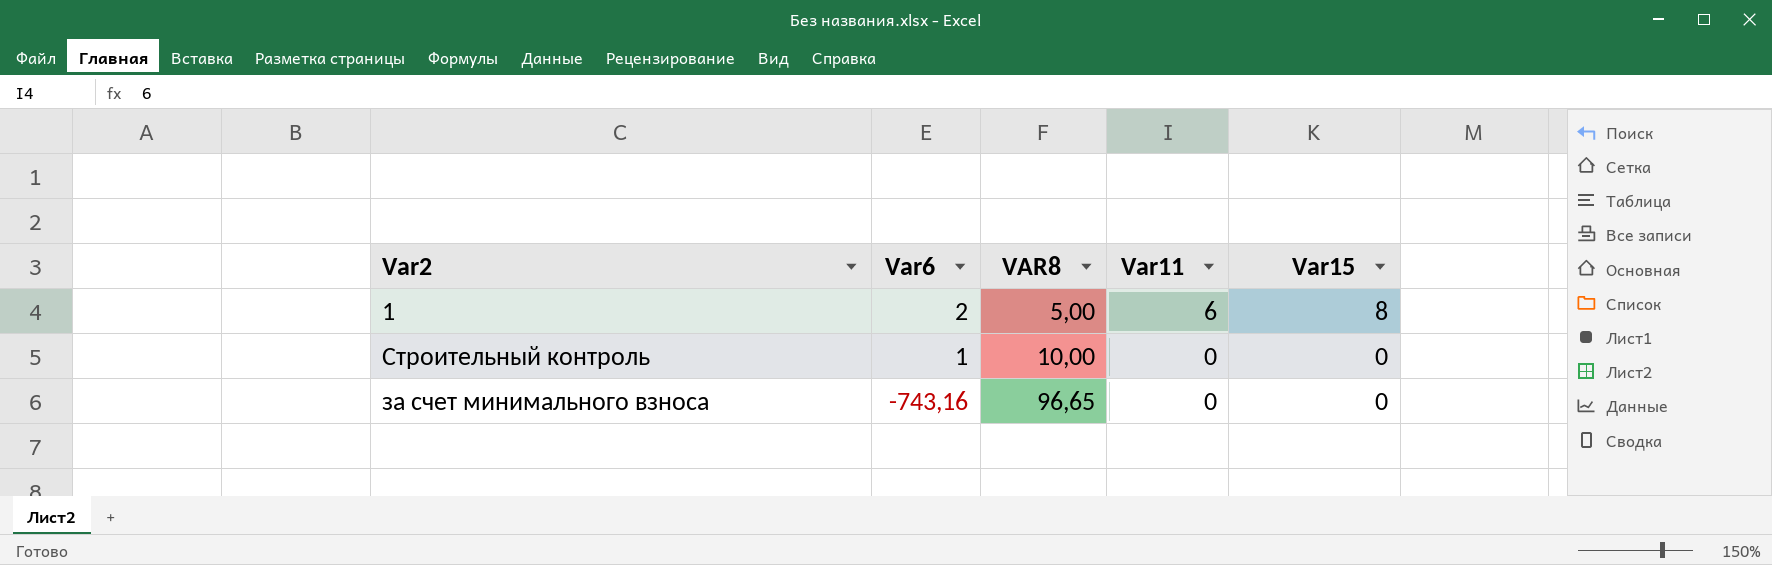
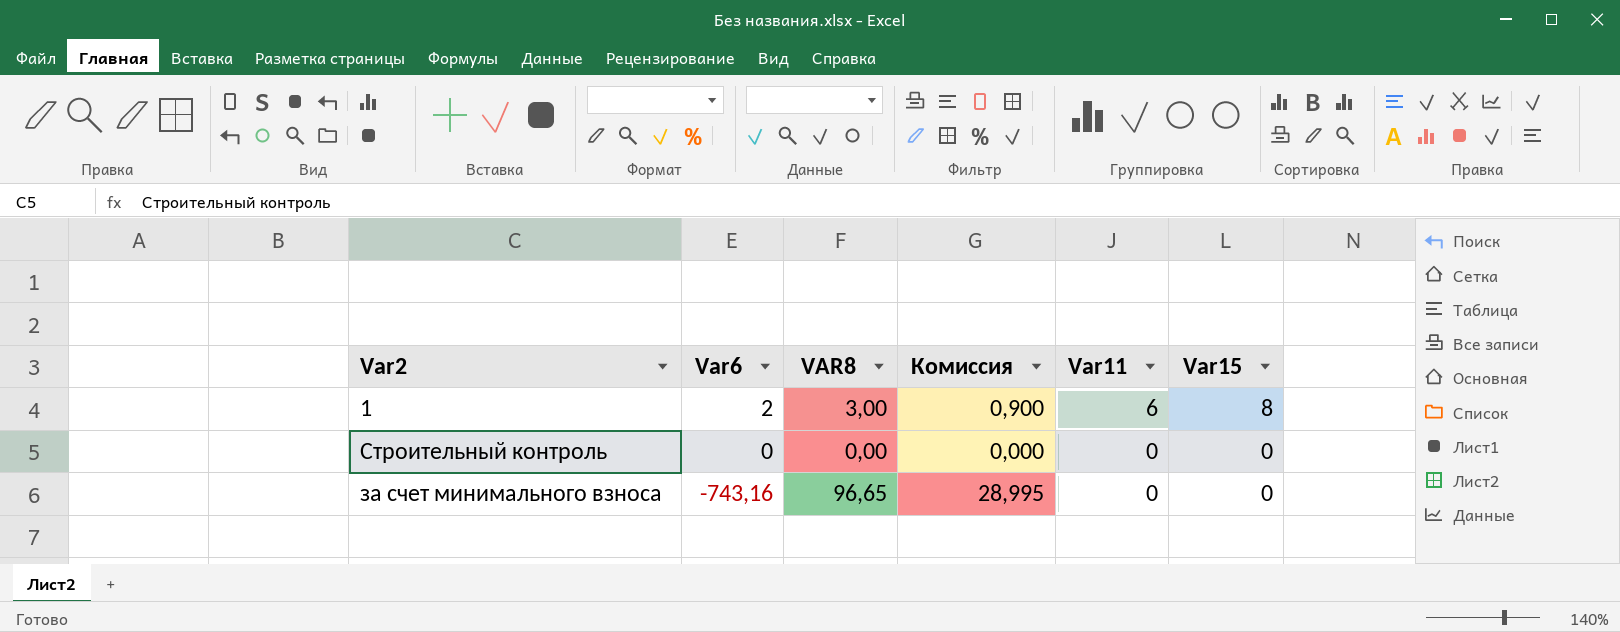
column Комиссия | formula: none -> [VAR8] * 0,3
1 | VAR8: 5,00 -> 3,00
Строительный контроль | Var6: 1 -> 0
Строительный контроль | VAR8: 10,00 -> 0,00

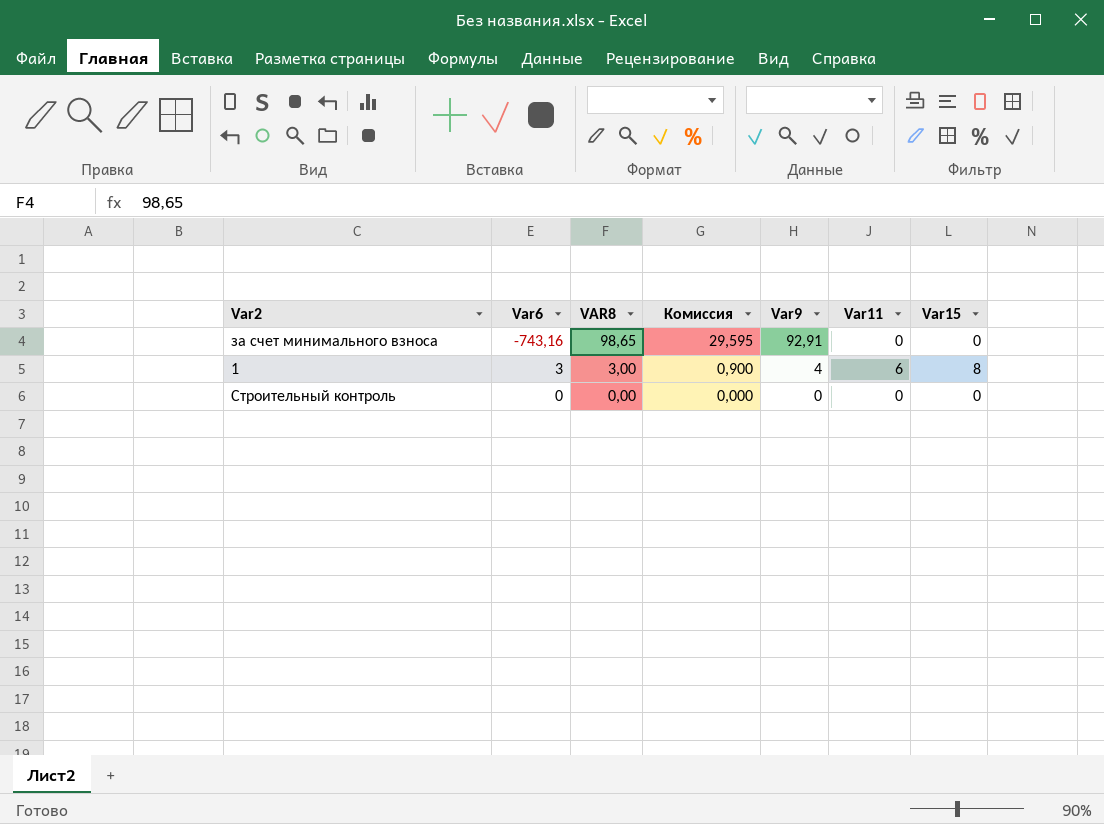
row order: Var6 descending -> VAR8 descending
column Var9 | position: none -> 5
за счет минимального взноса | VAR8: 96,65 -> 98,65
за счет минимального взноса | Комиссия: 28,995 -> 29,595
1 | Var6: 2 -> 3

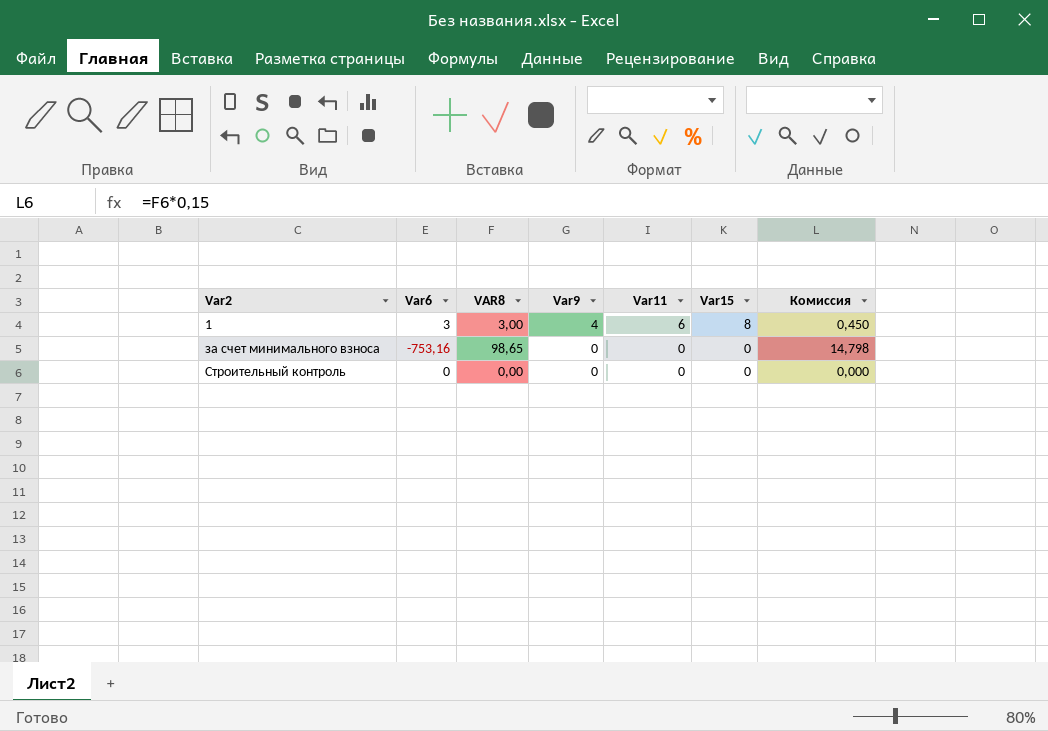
row order: VAR8 descending -> Var2 ascending
column Комиссия | formula: [VAR8] * 0,3 -> [VAR8] * 0,15
column Комиссия | position: 4 -> 7
за счет минимального взноса | Var6: -743,16 -> -753,16
за счет минимального взноса | Var9: 92,91 -> 0

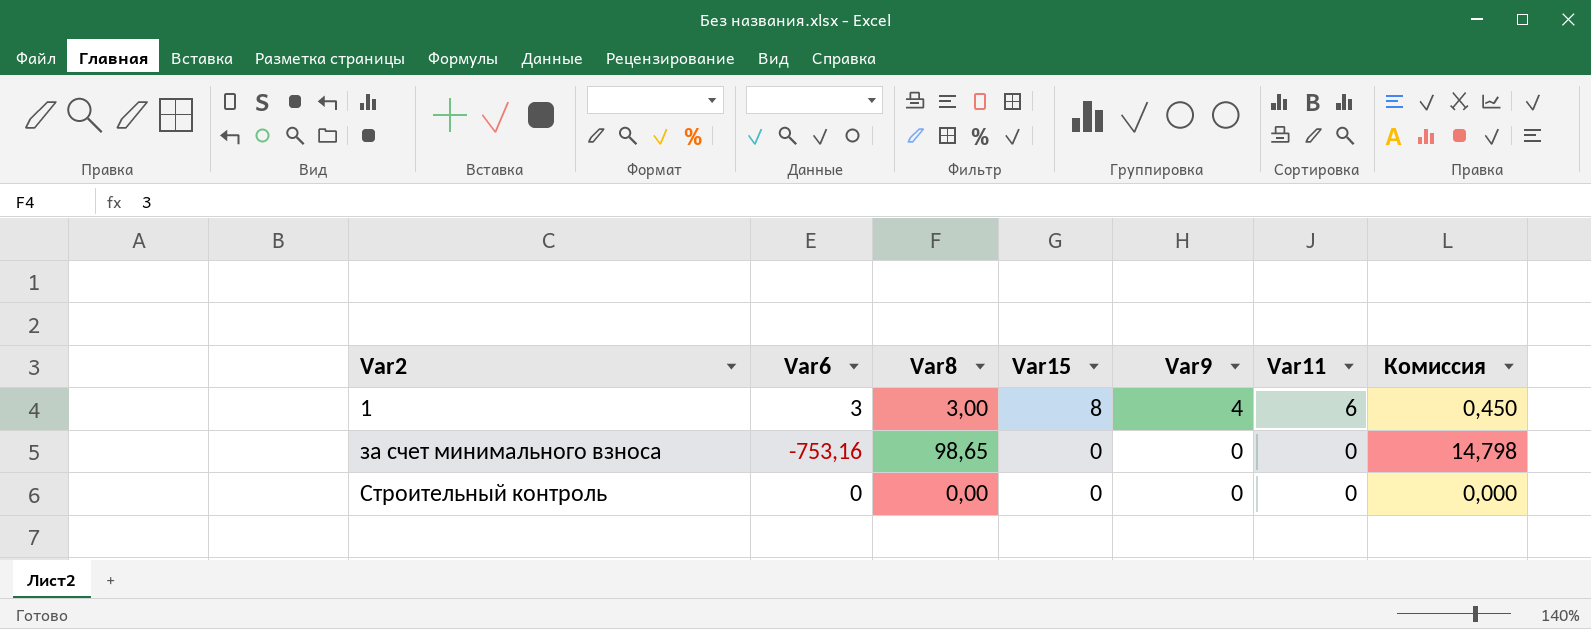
column name: VAR8 -> Var8
column Var15 | position: 6 -> 4

